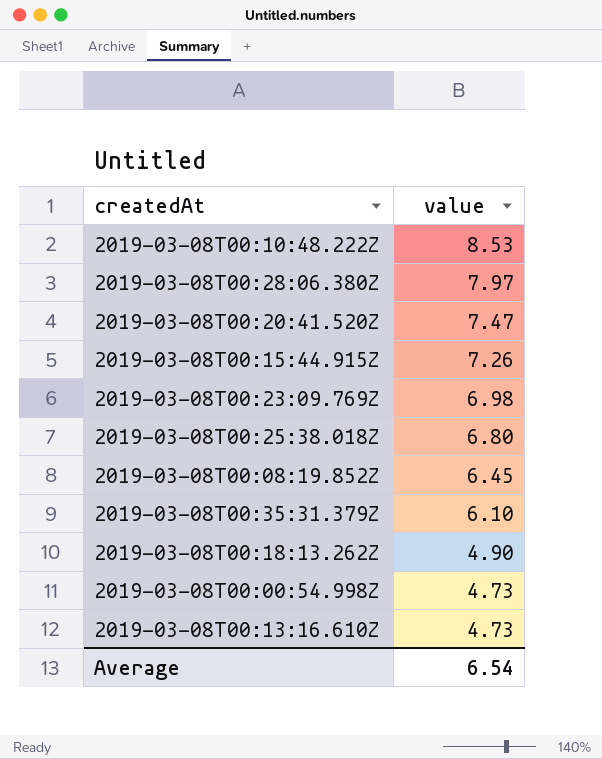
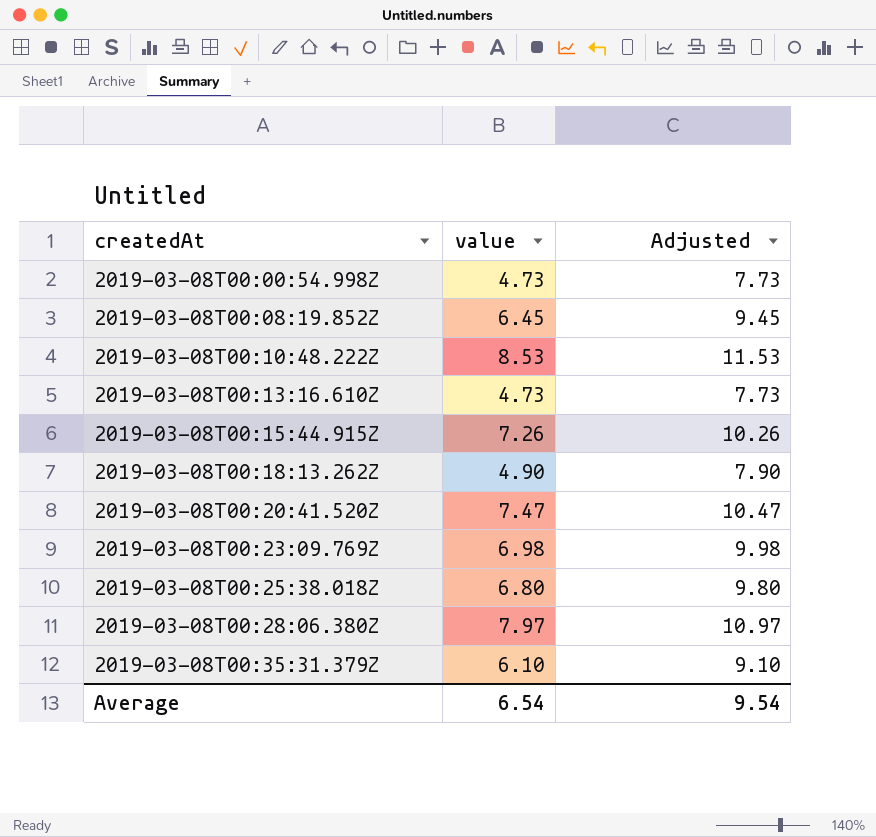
row order: value descending -> createdAt ascending
column Adjusted | formula: none -> [value] + 3

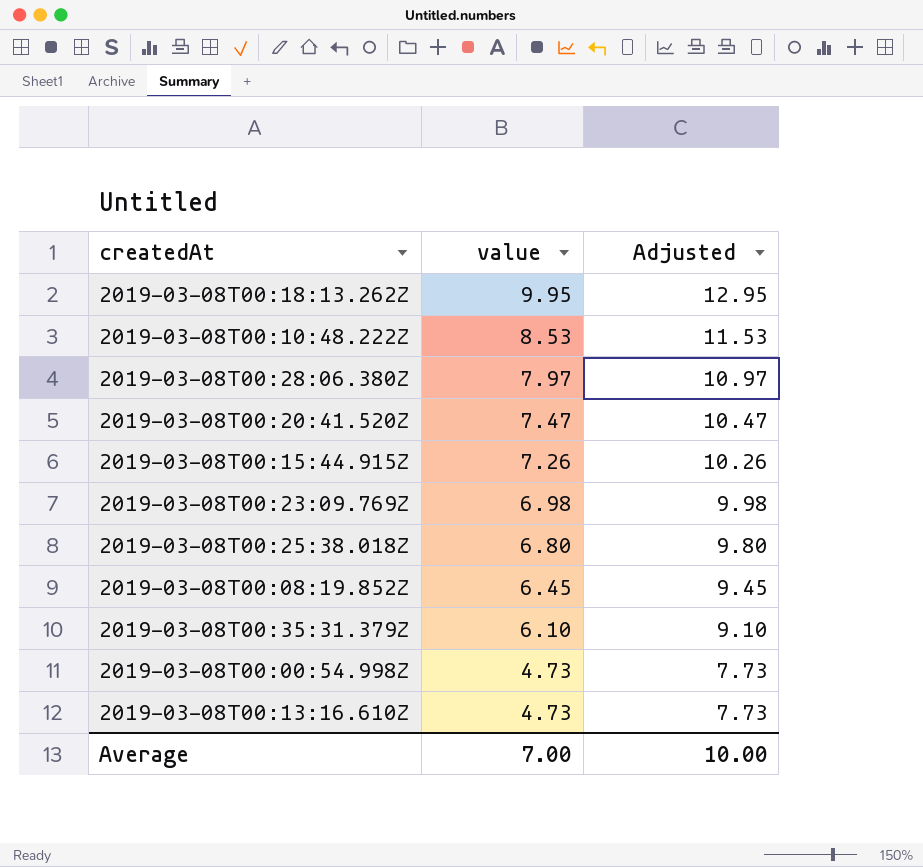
row order: createdAt ascending -> value descending
2019-03-08T00:18:13.262Z | value: 4.90 -> 9.95
2019-03-08T00:18:13.262Z | Adjusted: 7.90 -> 12.95
Average | value: 6.54 -> 7.00
Average | Adjusted: 9.54 -> 10.00

